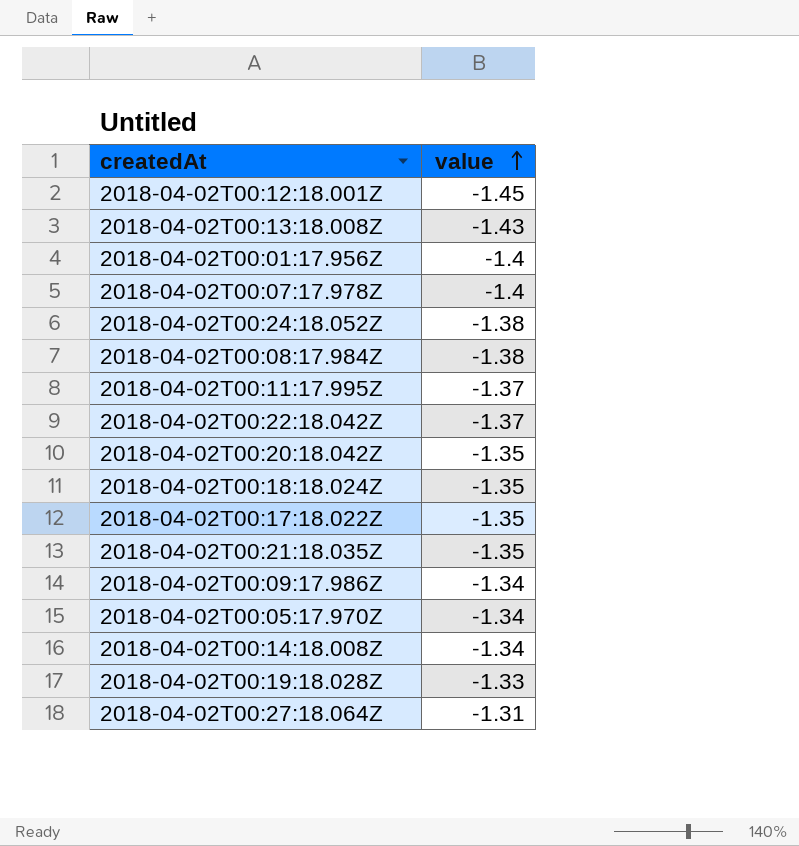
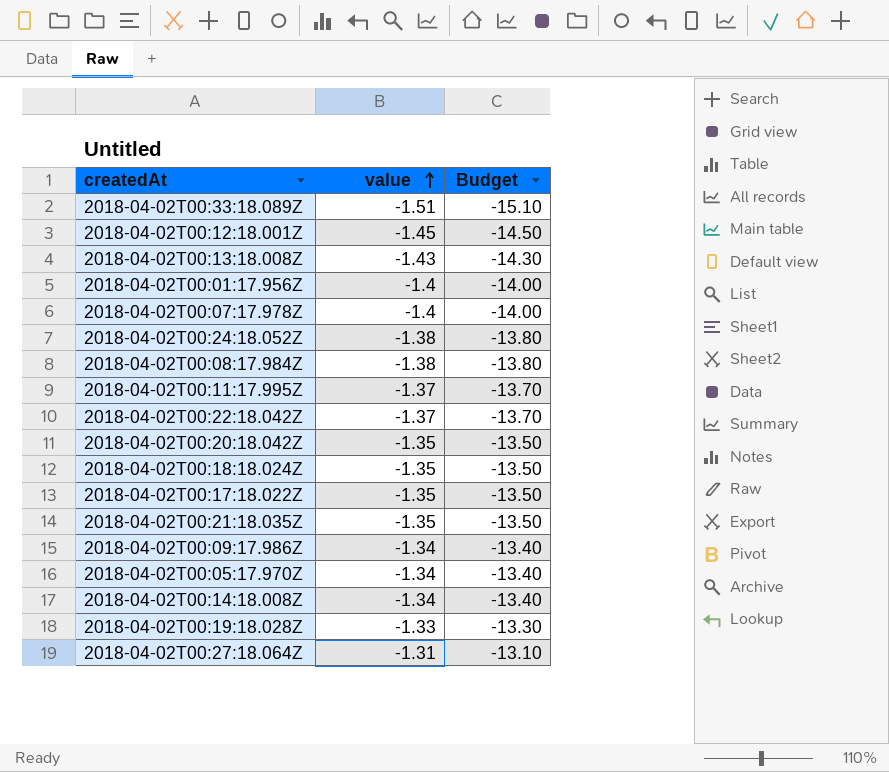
column Budget | formula: none -> [value] * 10
row 2018-04-02T00:33:18.089Z: none -> -1.51 | -15.10

